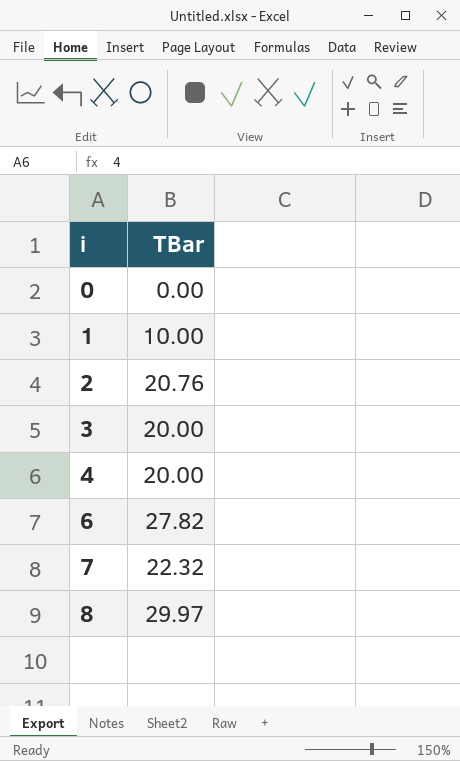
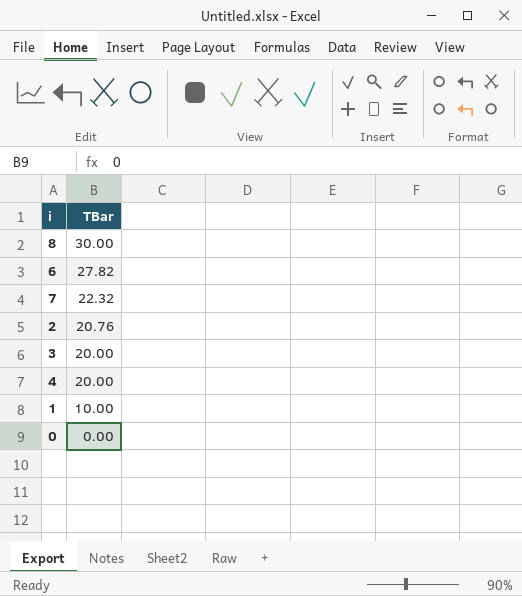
row order: i ascending -> TBar descending
8 | TBar: 29.97 -> 30.00

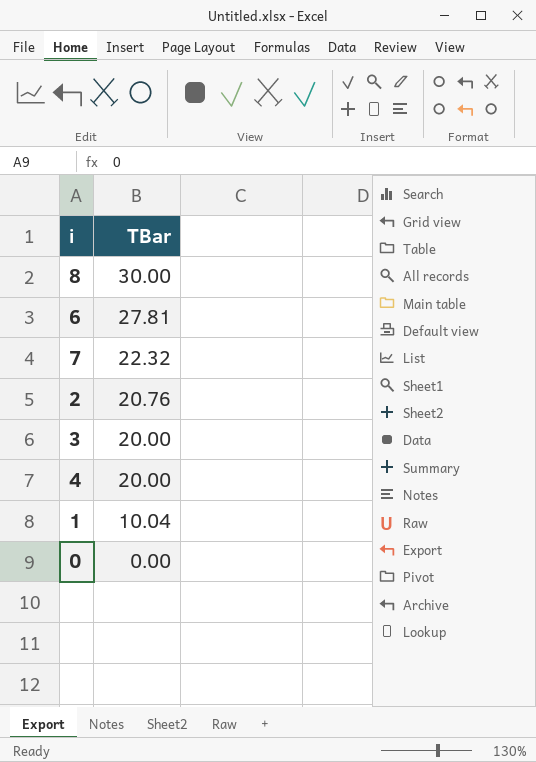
6 | TBar: 27.82 -> 27.81
1 | TBar: 10.00 -> 10.04

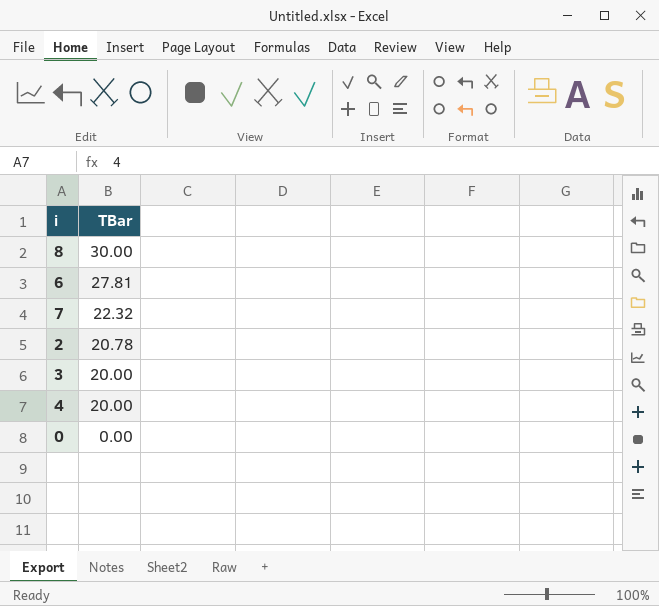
row 1: 10.04 -> none
2 | TBar: 20.76 -> 20.78

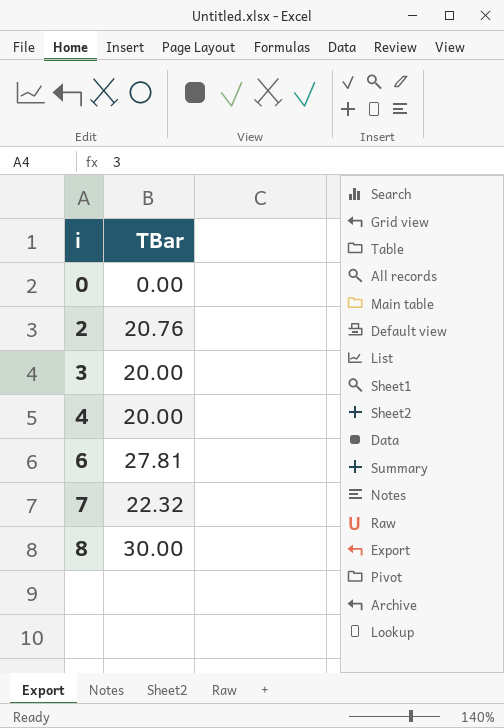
row order: TBar descending -> i ascending
2 | TBar: 20.78 -> 20.76

